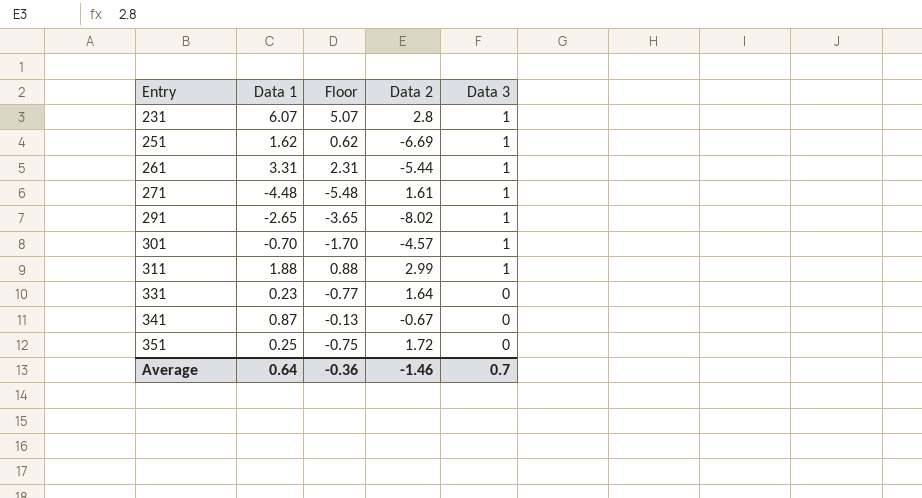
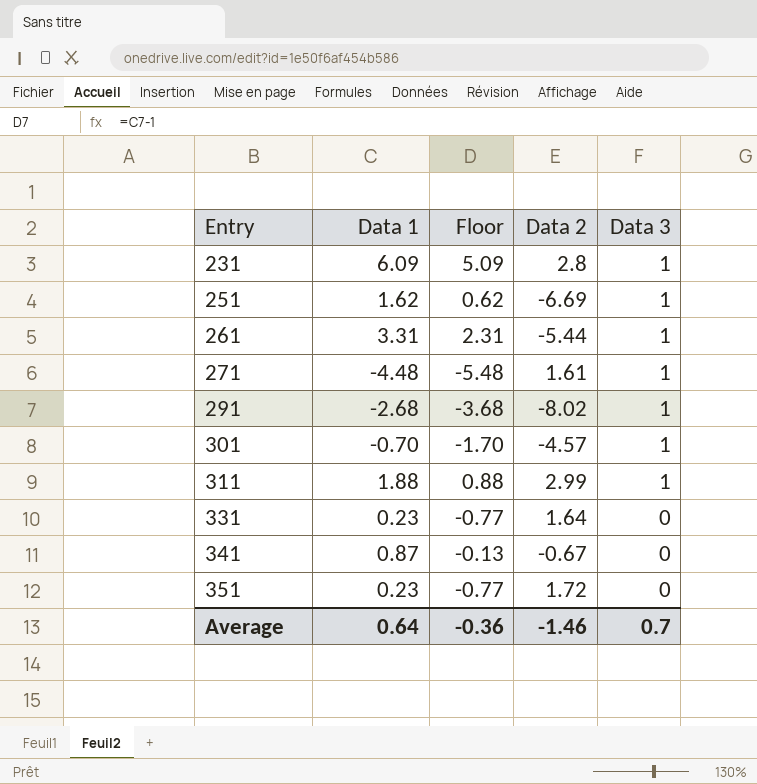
231 | Data 1: 6.07 -> 6.09
231 | Floor: 5.07 -> 5.09
291 | Data 1: -2.65 -> -2.68
291 | Floor: -3.65 -> -3.68
351 | Data 1: 0.25 -> 0.23
351 | Floor: -0.75 -> -0.77

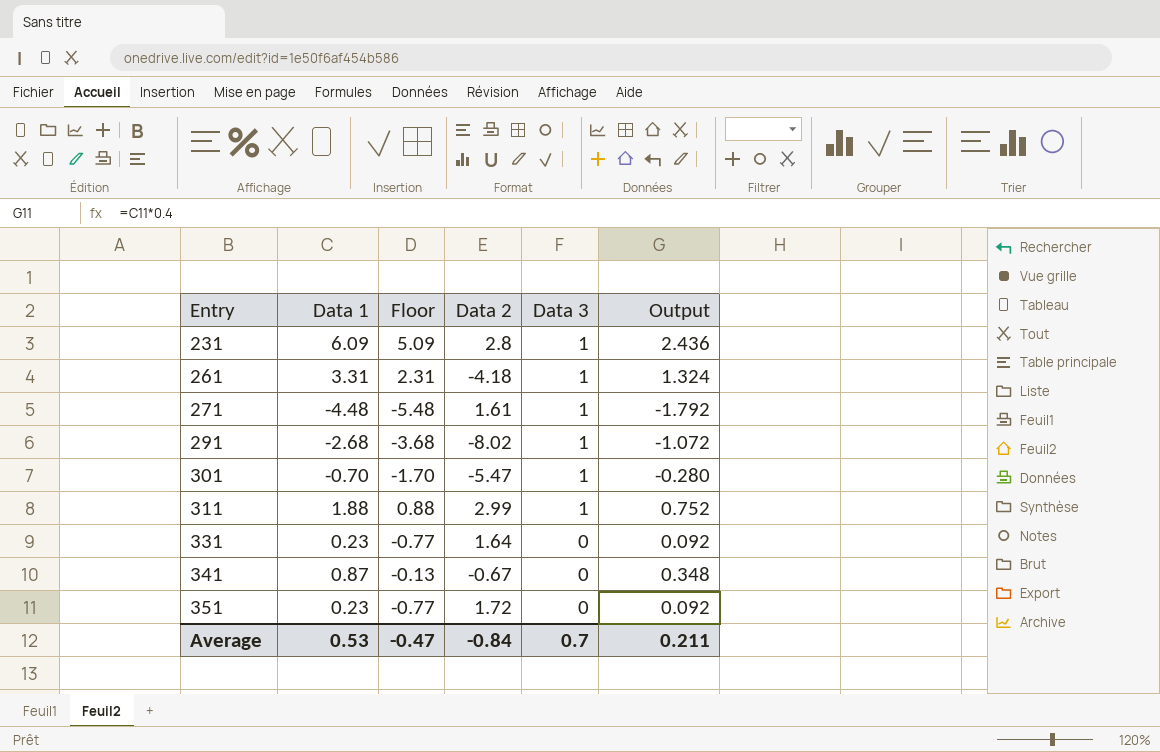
column Output | formula: none -> [Data 1] * 0.4
row 251: 1.62 | 0.62 | -6.69 | 1 -> none
261 | Data 2: -5.44 -> -4.18
301 | Data 2: -4.57 -> -5.47
Average | Data 1: 0.64 -> 0.53
Average | Floor: -0.36 -> -0.47
Average | Data 2: -1.46 -> -0.84

